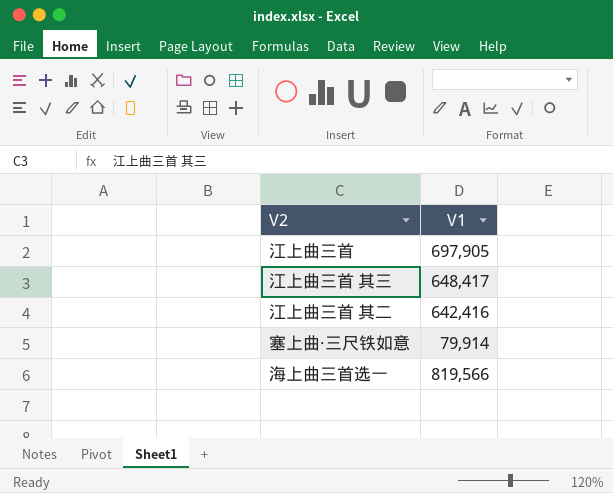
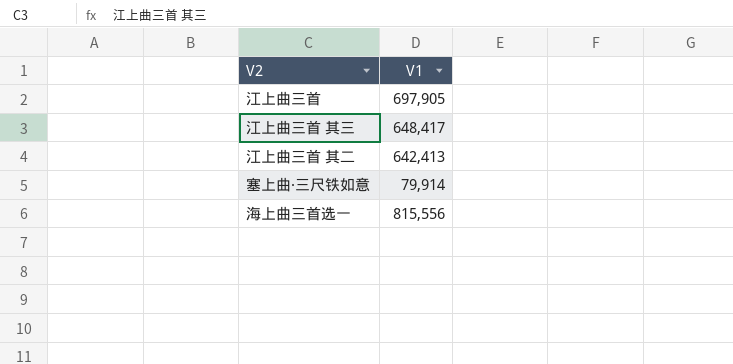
江上曲三首 其二 | V1: 642,416 -> 642,413
海上曲三首选一 | V1: 819,566 -> 815,556

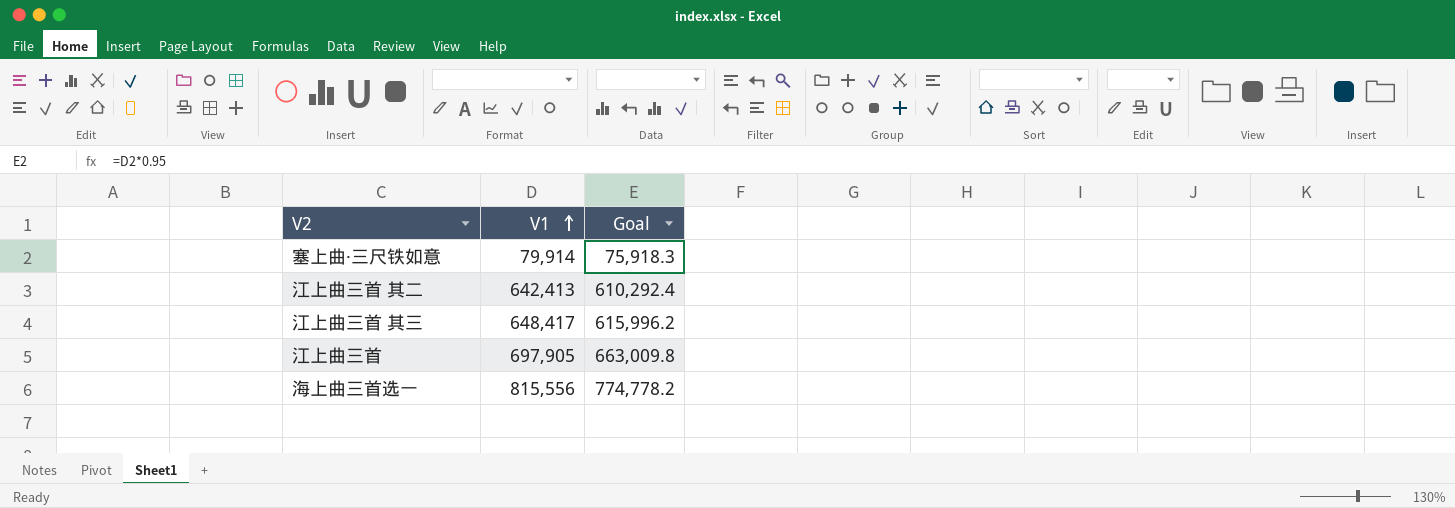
row order: none -> V1 ascending
column Goal | formula: none -> [V1] * 0.95

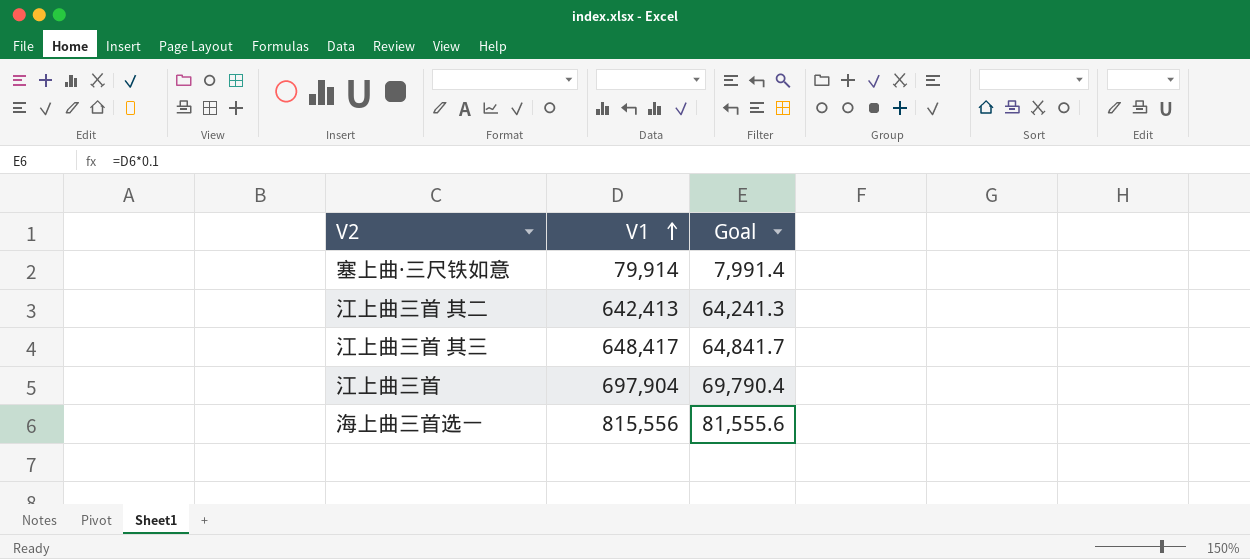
column Goal | formula: [V1] * 0.95 -> [V1] * 0.1
江上曲三首 | V1: 697,905 -> 697,904

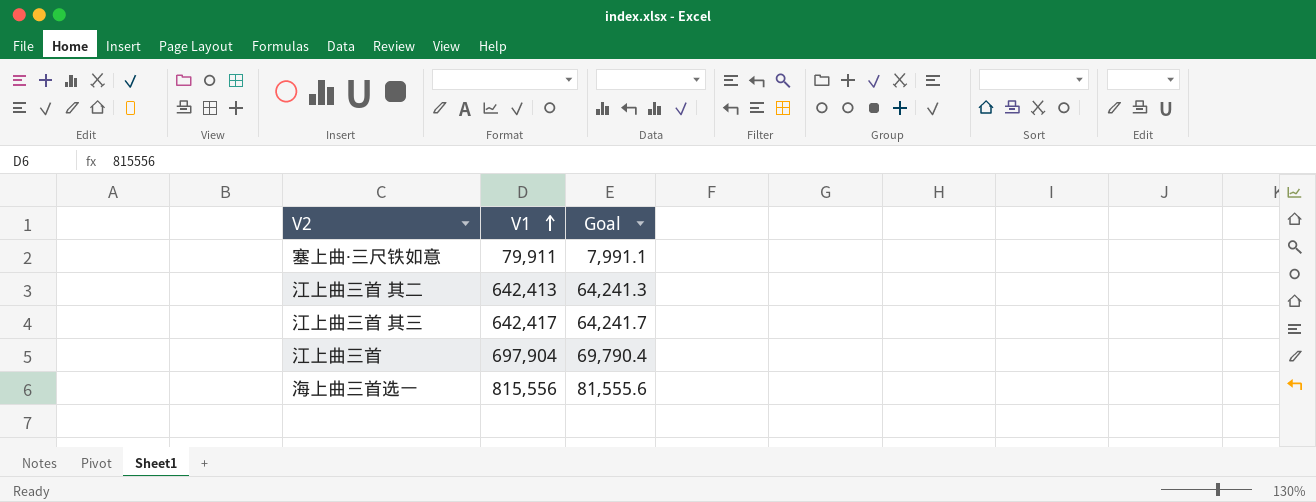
塞上曲·三尺铁如意 | V1: 79,914 -> 79,911
塞上曲·三尺铁如意 | Goal: 7,991.4 -> 7,991.1
江上曲三首 其三 | V1: 648,417 -> 642,417
江上曲三首 其三 | Goal: 64,841.7 -> 64,241.7

